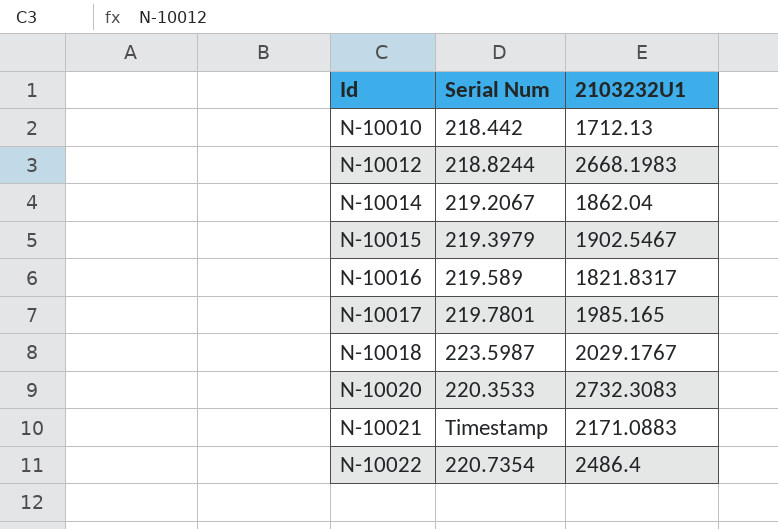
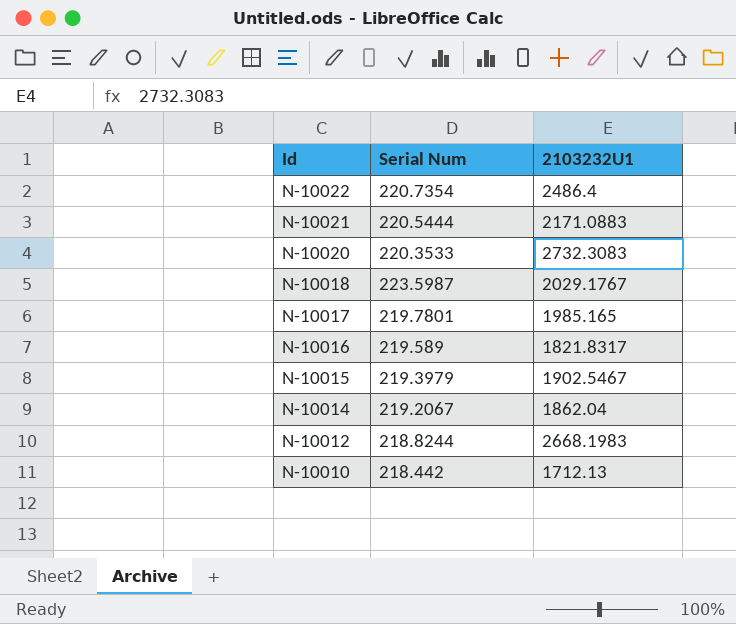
row order: Id ascending -> Id descending
N-10021 | Serial Num: Timestamp -> 220.5444

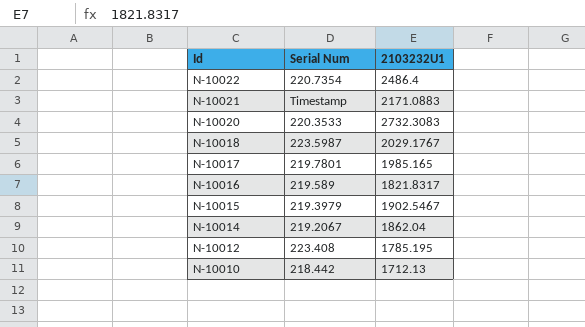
N-10021 | Serial Num: 220.5444 -> Timestamp
N-10012 | Serial Num: 218.8244 -> 223.408
N-10012 | 2103232U1: 2668.1983 -> 1785.195

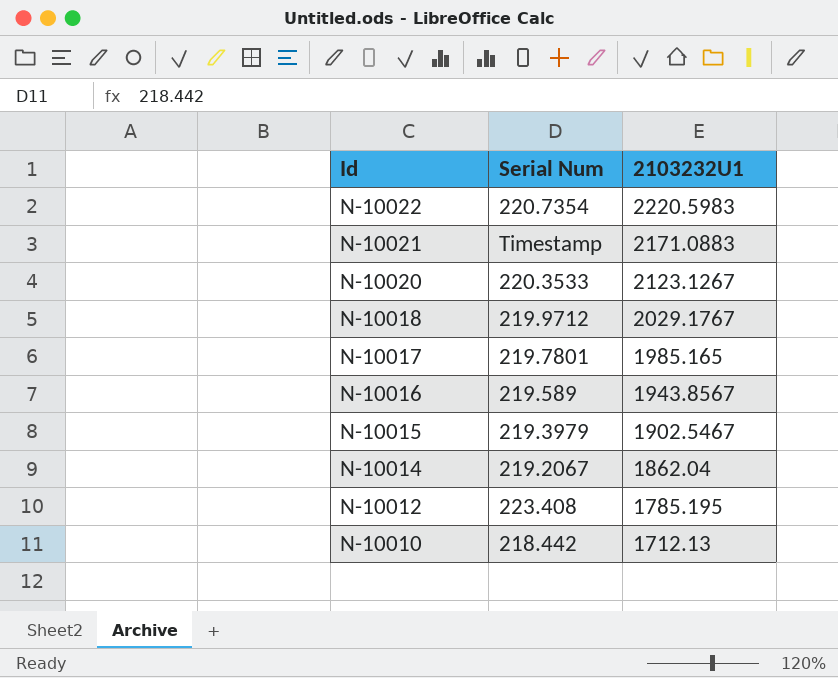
N-10022 | 2103232U1: 2486.4 -> 2220.5983
N-10020 | 2103232U1: 2732.3083 -> 2123.1267
N-10018 | Serial Num: 223.5987 -> 219.9712
N-10016 | 2103232U1: 1821.8317 -> 1943.8567

